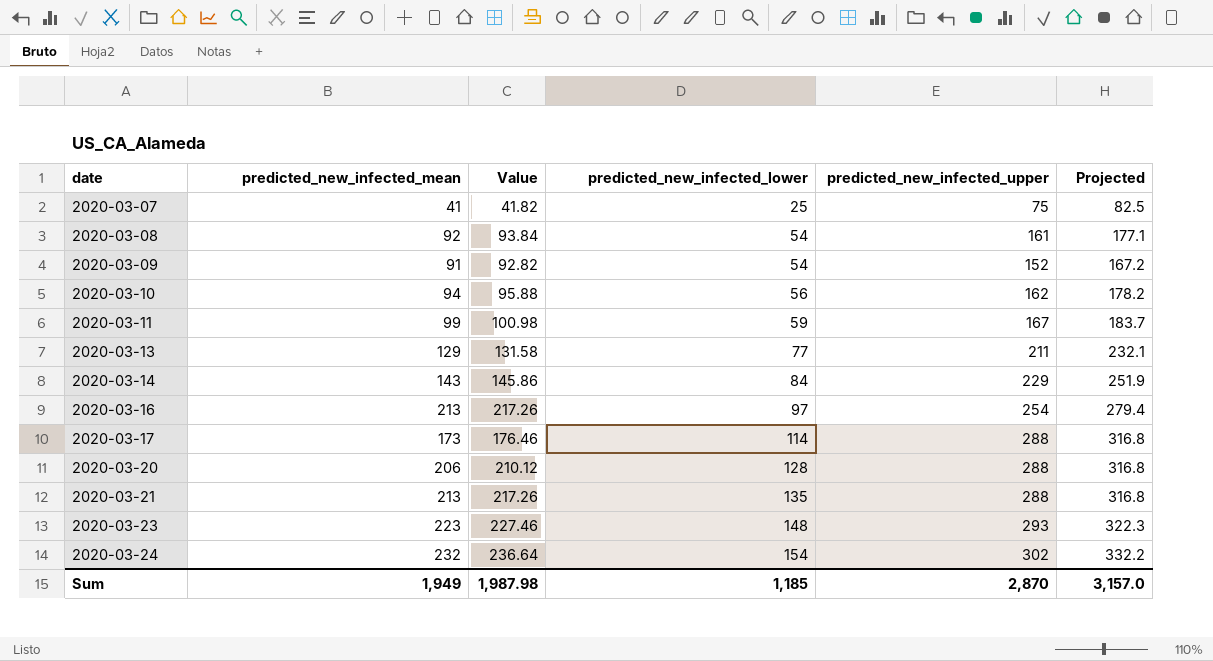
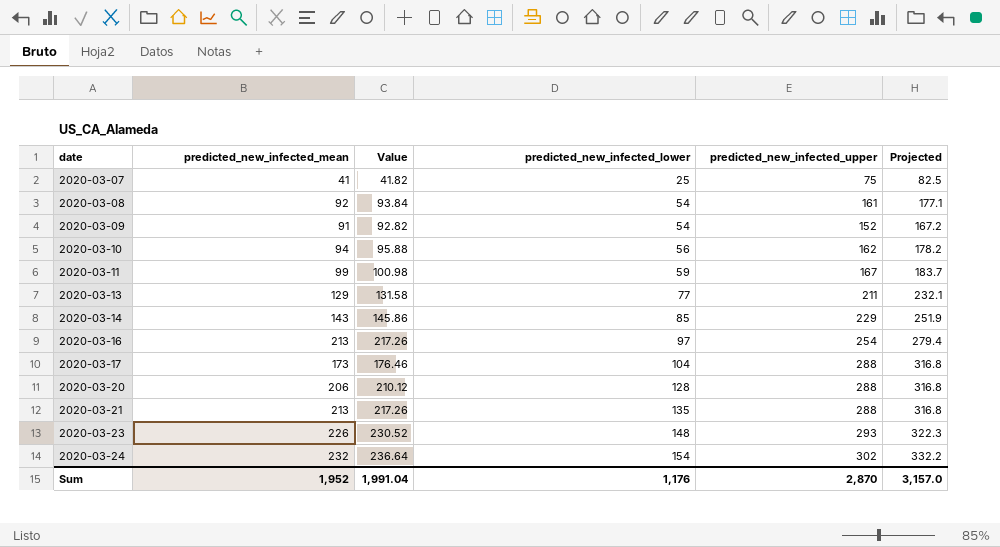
2020-03-14 | predicted_new_infected_lower: 84 -> 85
2020-03-17 | predicted_new_infected_lower: 114 -> 104
2020-03-23 | predicted_new_infected_mean: 223 -> 226
2020-03-23 | Value: 227.46 -> 230.52
Sum | predicted_new_infected_mean: 1,949 -> 1,952
Sum | Value: 1,987.98 -> 1,991.04
Sum | predicted_new_infected_lower: 1,185 -> 1,176

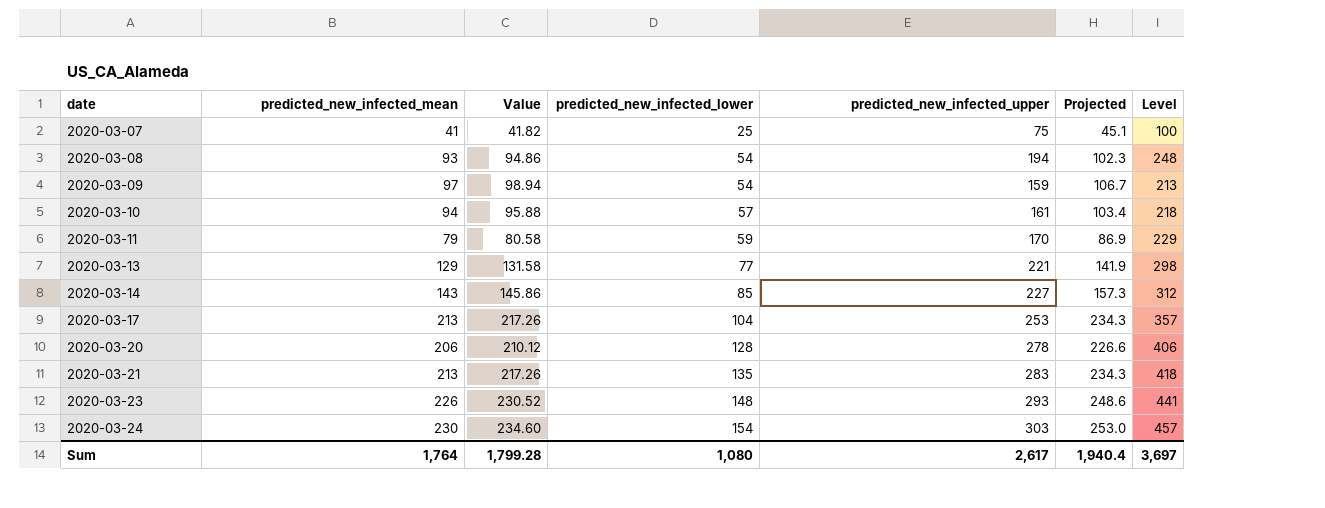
column Projected | formula: [predicted_new_infected_upper] * 1.1 -> [predicted_new_infected_mean] * 1.1
column Level | formula: none -> [predicted_new_infected_lower] + [predicted_new_infected_upper]
row 2020-03-16: 213 | 217.26 | 97 | 254 | 279.4 -> none
2020-03-08 | predicted_new_infected_mean: 92 -> 93
2020-03-08 | Value: 93.84 -> 94.86
2020-03-08 | predicted_new_infected_upper: 161 -> 194
2020-03-09 | predicted_new_infected_mean: 91 -> 97
2020-03-09 | Value: 92.82 -> 98.94
2020-03-09 | predicted_new_infected_upper: 152 -> 159
2020-03-10 | predicted_new_infected_lower: 56 -> 57
2020-03-10 | predicted_new_infected_upper: 162 -> 161
2020-03-11 | predicted_new_infected_mean: 99 -> 79
2020-03-11 | Value: 100.98 -> 80.58
2020-03-11 | predicted_new_infected_upper: 167 -> 170
2020-03-13 | predicted_new_infected_upper: 211 -> 221
2020-03-14 | predicted_new_infected_upper: 229 -> 227
2020-03-17 | predicted_new_infected_mean: 173 -> 213
2020-03-17 | Value: 176.46 -> 217.26
2020-03-17 | predicted_new_infected_upper: 288 -> 253
2020-03-20 | predicted_new_infected_upper: 288 -> 278
2020-03-21 | predicted_new_infected_upper: 288 -> 283
2020-03-24 | predicted_new_infected_mean: 232 -> 230
2020-03-24 | Value: 236.64 -> 234.60
2020-03-24 | predicted_new_infected_upper: 302 -> 303
Sum | predicted_new_infected_mean: 1,952 -> 1,764
Sum | Value: 1,991.04 -> 1,799.28
Sum | predicted_new_infected_lower: 1,176 -> 1,080
Sum | predicted_new_infected_upper: 2,870 -> 2,617
Sum | Projected: 3,157.0 -> 1,940.4

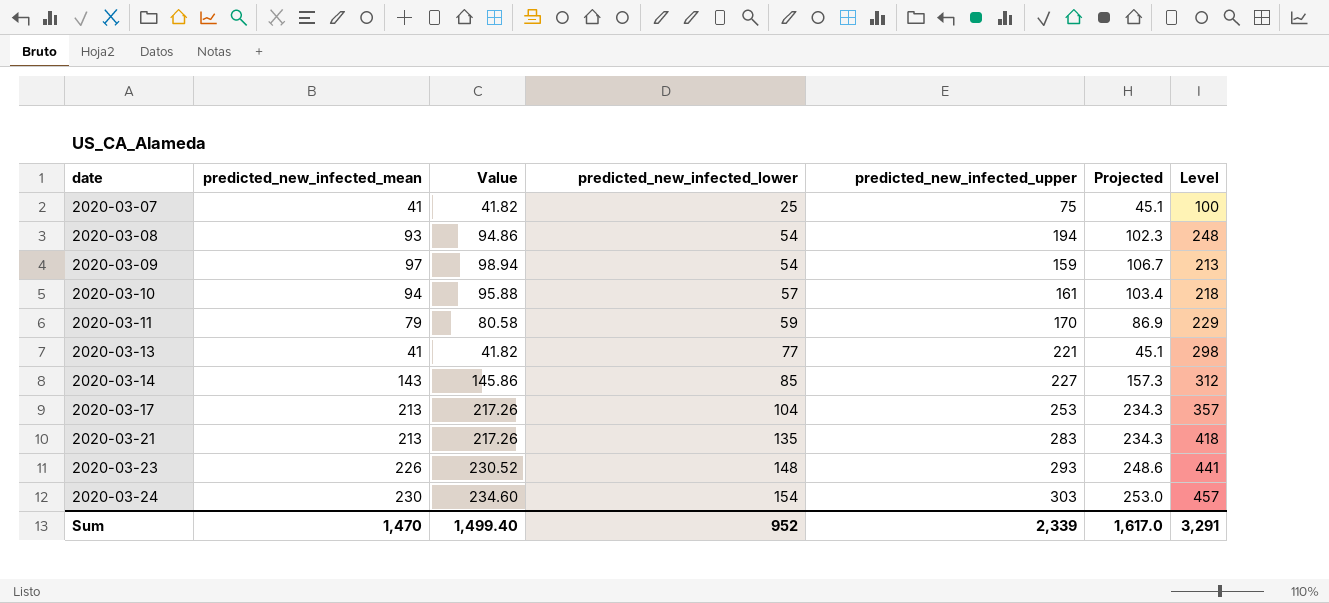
row 2020-03-20: 206 | 210.12 | 128 | 278 | 226.6 | 406 -> none
2020-03-13 | predicted_new_infected_mean: 129 -> 41
2020-03-13 | Value: 131.58 -> 41.82
2020-03-13 | Projected: 141.9 -> 45.1
Sum | predicted_new_infected_mean: 1,764 -> 1,470
Sum | Value: 1,799.28 -> 1,499.40
Sum | predicted_new_infected_lower: 1,080 -> 952
Sum | predicted_new_infected_upper: 2,617 -> 2,339
Sum | Projected: 1,940.4 -> 1,617.0
Sum | Level: 3,697 -> 3,291

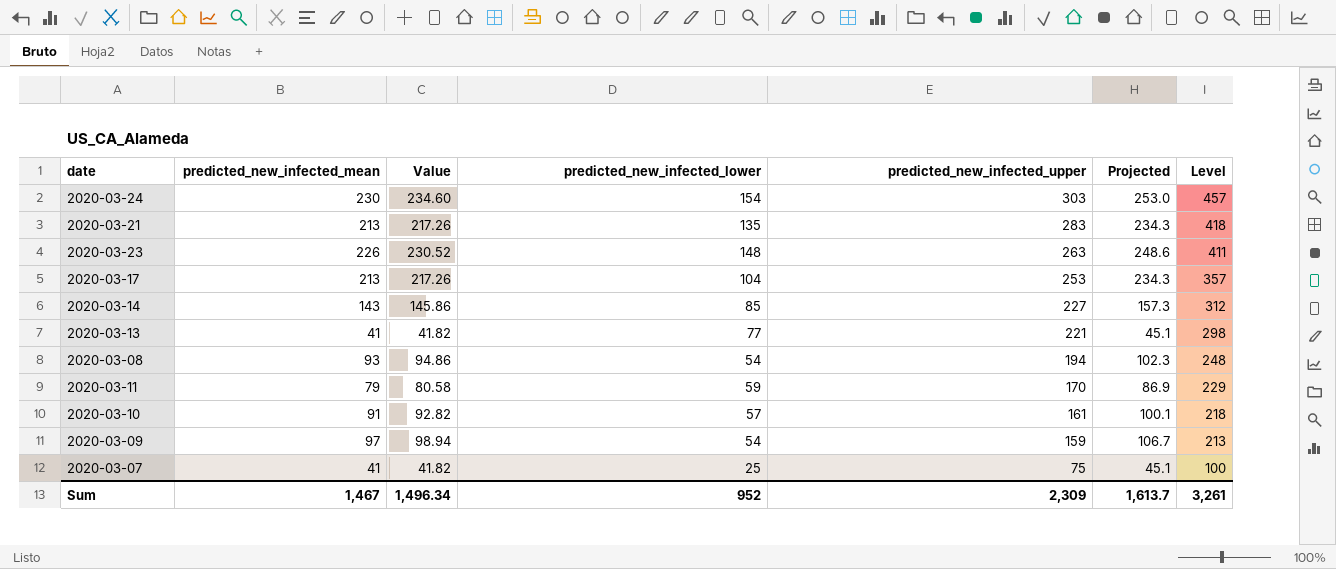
row order: date ascending -> predicted_new_infected_upper descending
2020-03-23 | predicted_new_infected_upper: 293 -> 263
2020-03-23 | Level: 441 -> 411
2020-03-10 | predicted_new_infected_mean: 94 -> 91
2020-03-10 | Value: 95.88 -> 92.82
2020-03-10 | Projected: 103.4 -> 100.1
Sum | predicted_new_infected_mean: 1,470 -> 1,467
Sum | Value: 1,499.40 -> 1,496.34
Sum | predicted_new_infected_upper: 2,339 -> 2,309
Sum | Projected: 1,617.0 -> 1,613.7
Sum | Level: 3,291 -> 3,261

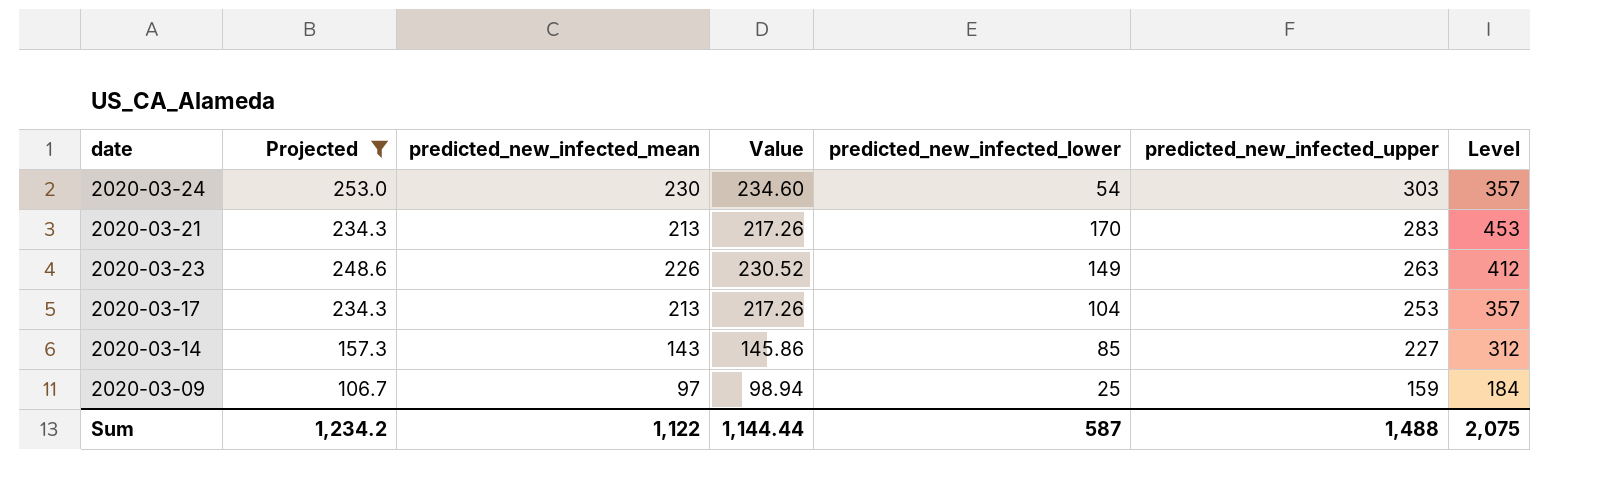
filter: none -> Projected >= 106.7
column Projected | position: 6 -> 2
2020-03-24 | predicted_new_infected_lower: 154 -> 54
2020-03-24 | Level: 457 -> 357
2020-03-21 | predicted_new_infected_lower: 135 -> 170
2020-03-21 | Level: 418 -> 453
2020-03-23 | predicted_new_infected_lower: 148 -> 149
2020-03-23 | Level: 411 -> 412
2020-03-09 | predicted_new_infected_lower: 54 -> 25
2020-03-09 | Level: 213 -> 184
Sum | Projected: 1,613.7 -> 1,234.2
Sum | predicted_new_infected_mean: 1,467 -> 1,122
Sum | Value: 1,496.34 -> 1,144.44
Sum | predicted_new_infected_lower: 952 -> 587
Sum | predicted_new_infected_upper: 2,309 -> 1,488
Sum | Level: 3,261 -> 2,075

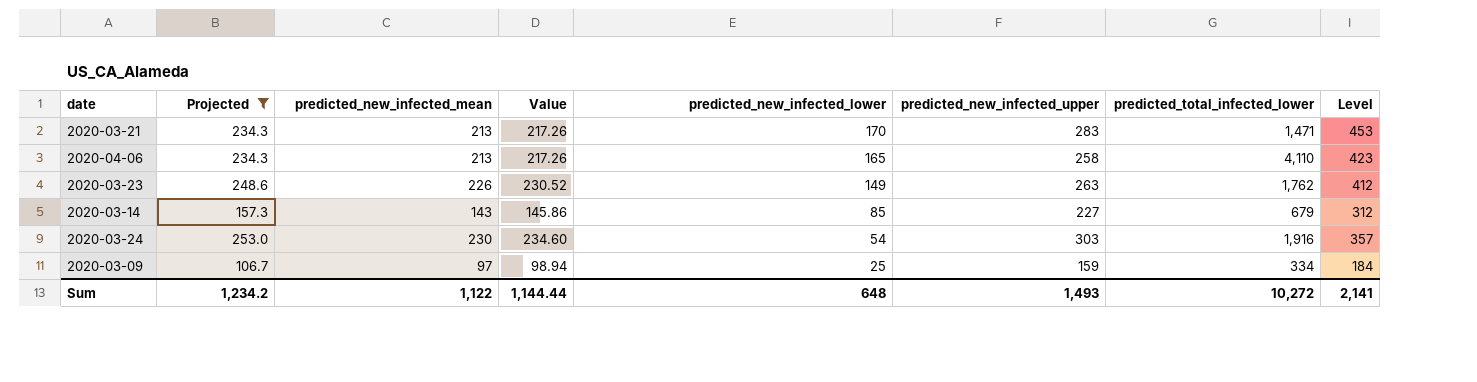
row order: predicted_new_infected_upper descending -> predicted_new_infected_lower descending
column predicted_total_infected_lower | position: none -> 7
row 2020-03-17: 234.3 | 213 | 217.26 | 104 | 253 | 357 -> none
row 2020-04-06: none -> 234.3 | 213 | 217.26 | 165 | 258 | 4,110 | 423
Sum | predicted_new_infected_lower: 587 -> 648
Sum | predicted_new_infected_upper: 1,488 -> 1,493
Sum | Level: 2,075 -> 2,141

